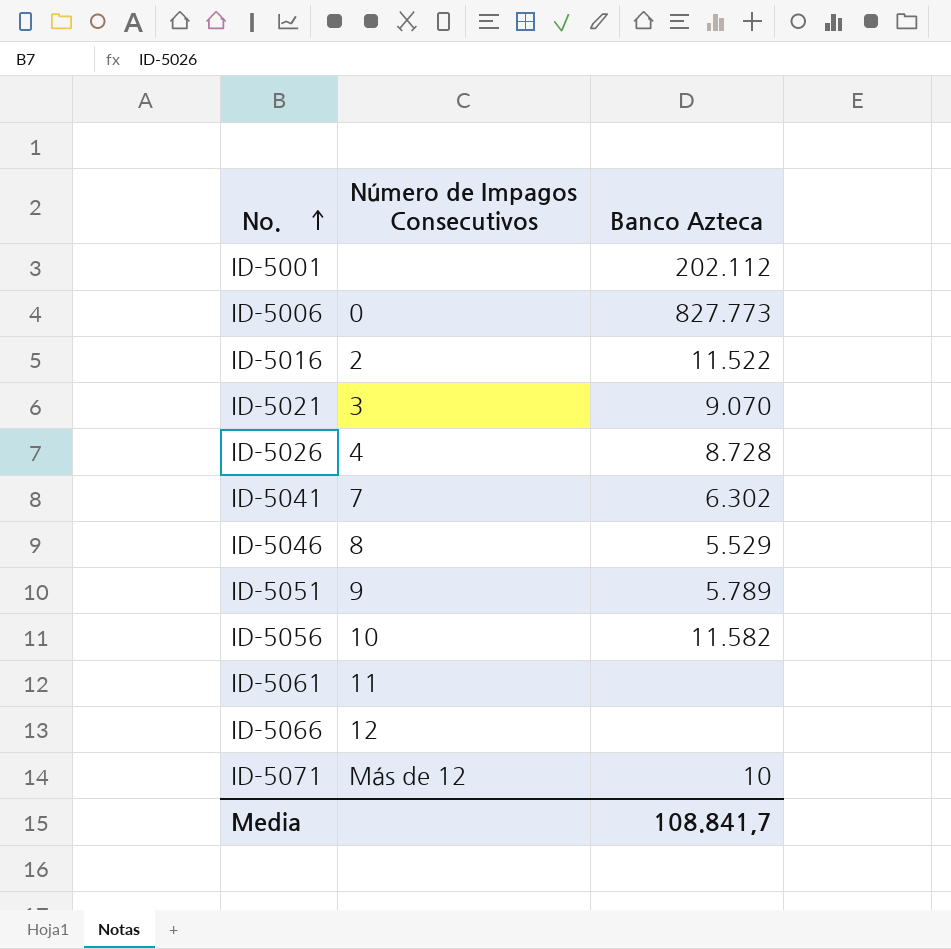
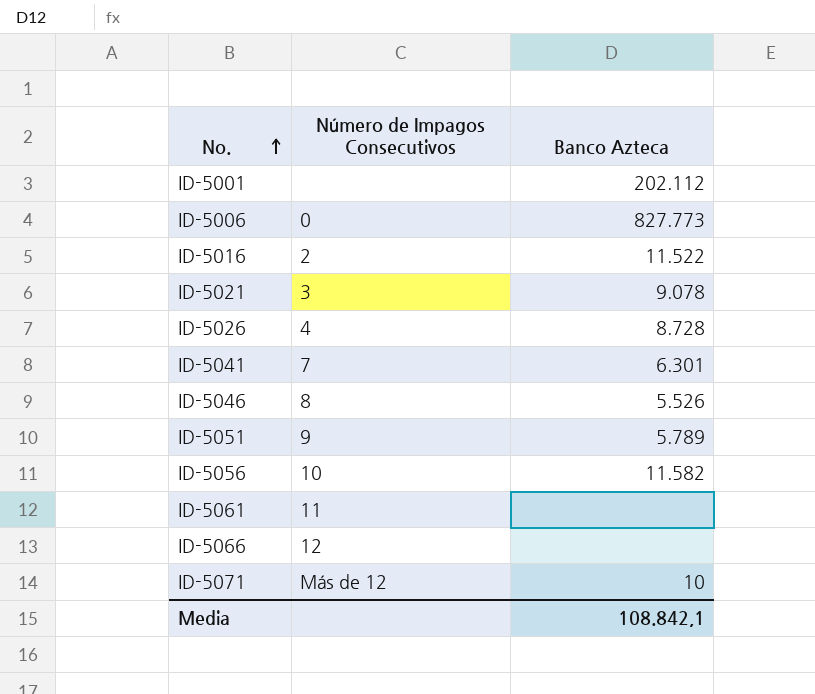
ID-5021 | Banco Azteca: 9.070 -> 9.078
ID-5041 | Banco Azteca: 6.302 -> 6.301
ID-5046 | Banco Azteca: 5.529 -> 5.526
Media | Banco Azteca: 108.841,7 -> 108.842,1

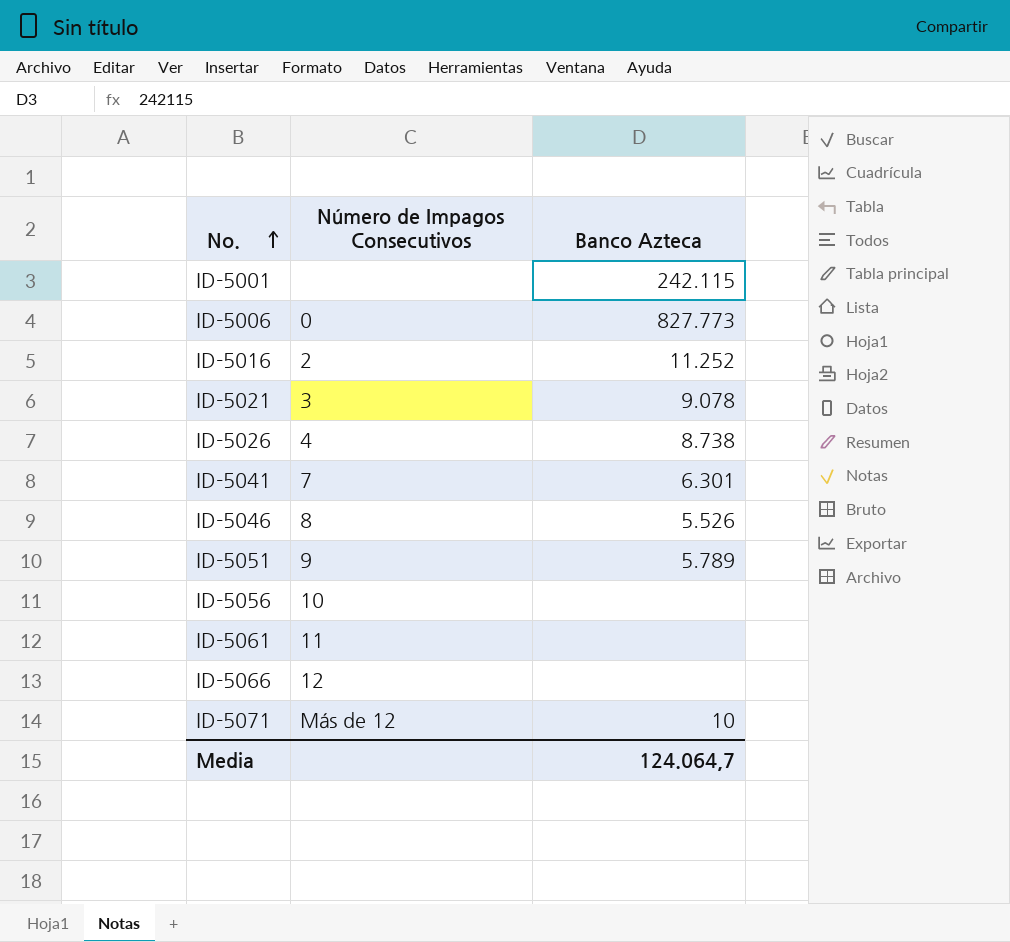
ID-5001 | Banco Azteca: 202.112 -> 242.115
ID-5016 | Banco Azteca: 11.522 -> 11.252
ID-5026 | Banco Azteca: 8.728 -> 8.738
ID-5056 | Banco Azteca: 11.582 -> none
Media | Banco Azteca: 108.842,1 -> 124.064,7

